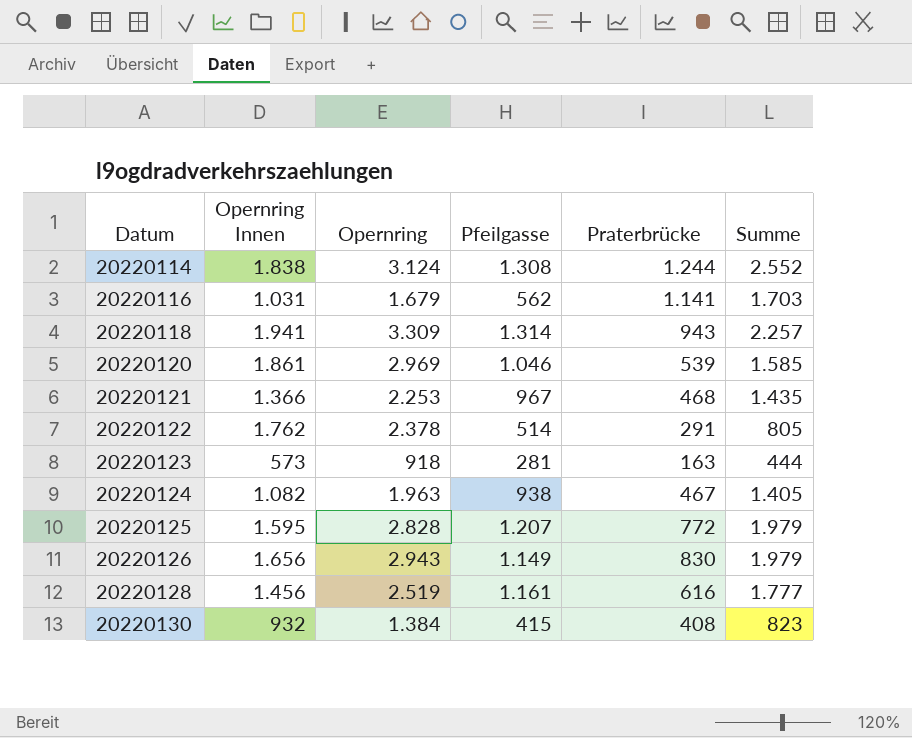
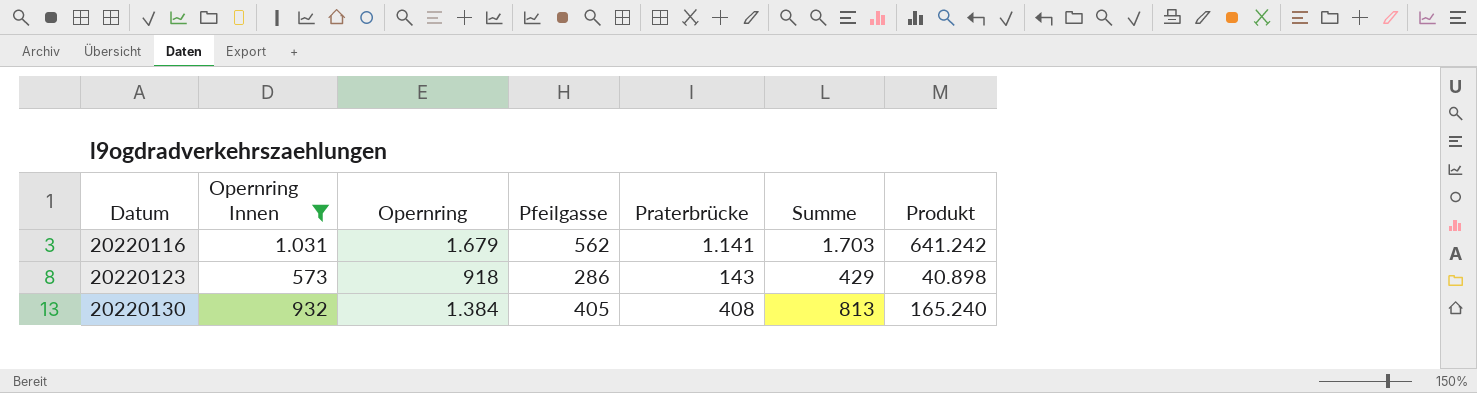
filter: none -> Opernring Innen <= 1.031
column Produkt | formula: none -> [Pfeilgasse] * [Praterbrücke]
20220123 | Pfeilgasse: 281 -> 286
20220123 | Praterbrücke: 163 -> 143
20220123 | Summe: 444 -> 429
20220130 | Pfeilgasse: 415 -> 405
20220130 | Summe: 823 -> 813

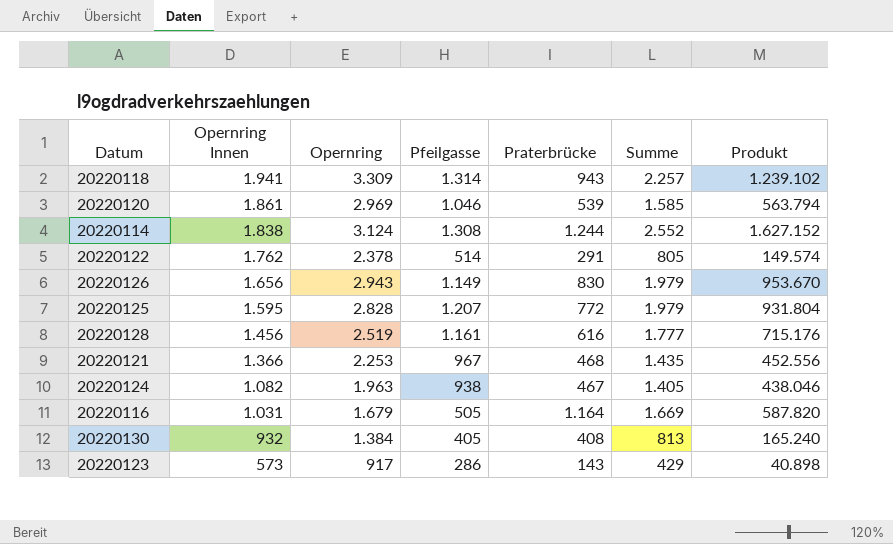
filter: Opernring Innen <= 1.031 -> none
row order: Datum ascending -> Opernring Innen descending
20220116 | Pfeilgasse: 562 -> 505
20220116 | Praterbrücke: 1.141 -> 1.164
20220116 | Summe: 1.703 -> 1.669
20220116 | Produkt: 641.242 -> 587.820
20220123 | Opernring: 918 -> 917

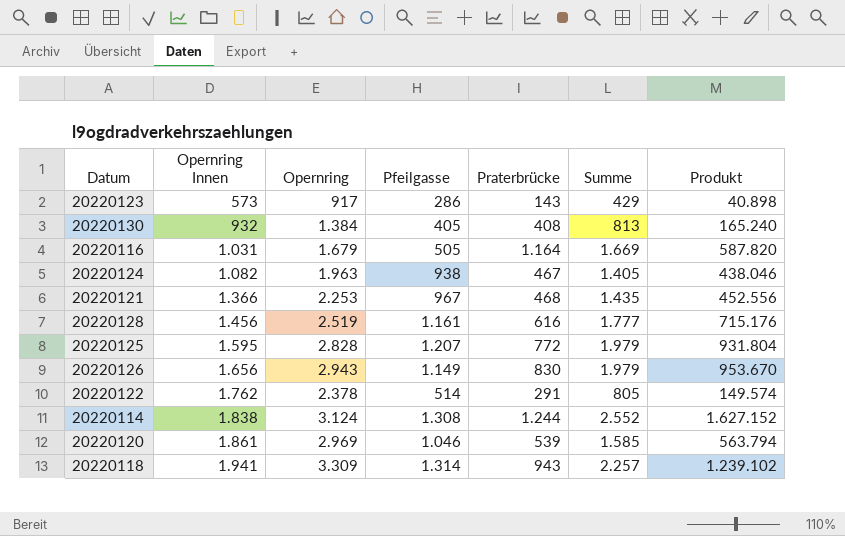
row order: Opernring Innen descending -> Opernring Innen ascending

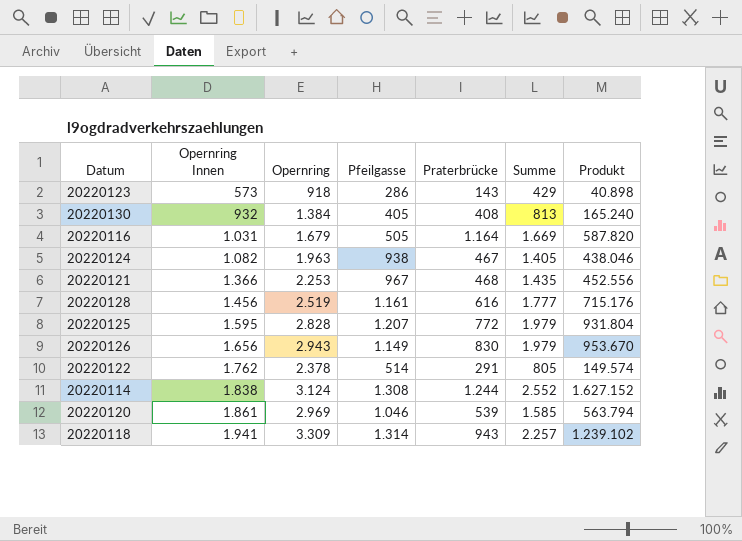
20220123 | Opernring: 917 -> 918

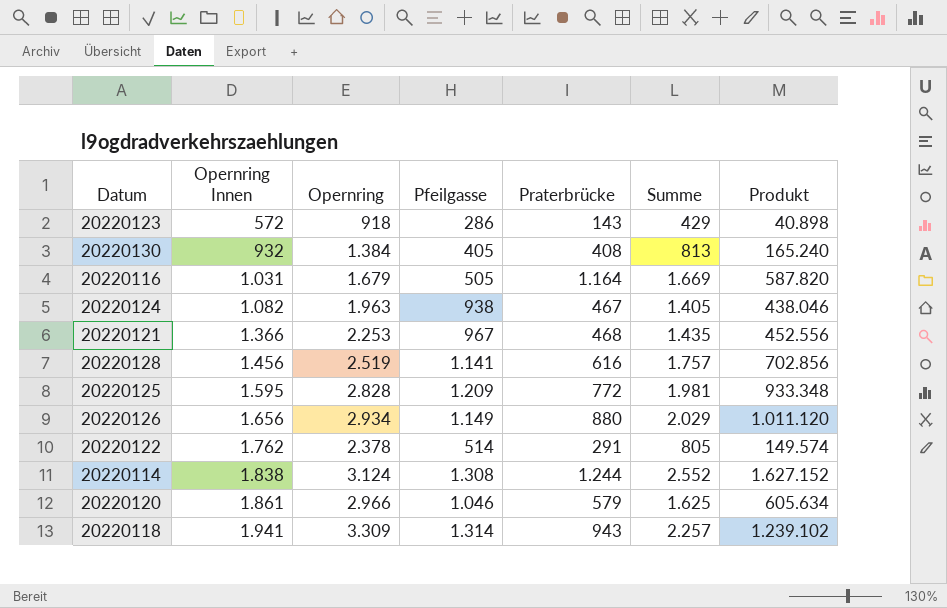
20220123 | Opernring Innen: 573 -> 572
20220128 | Pfeilgasse: 1.161 -> 1.141
20220128 | Summe: 1.777 -> 1.757
20220128 | Produkt: 715.176 -> 702.856
20220125 | Pfeilgasse: 1.207 -> 1.209
20220125 | Summe: 1.979 -> 1.981
20220125 | Produkt: 931.804 -> 933.348
20220126 | Opernring: 2.943 -> 2.934
20220126 | Praterbrücke: 830 -> 880
20220126 | Summe: 1.979 -> 2.029
20220126 | Produkt: 953.670 -> 1.011.120
20220120 | Opernring: 2.969 -> 2.966
20220120 | Praterbrücke: 539 -> 579
20220120 | Summe: 1.585 -> 1.625
20220120 | Produkt: 563.794 -> 605.634

